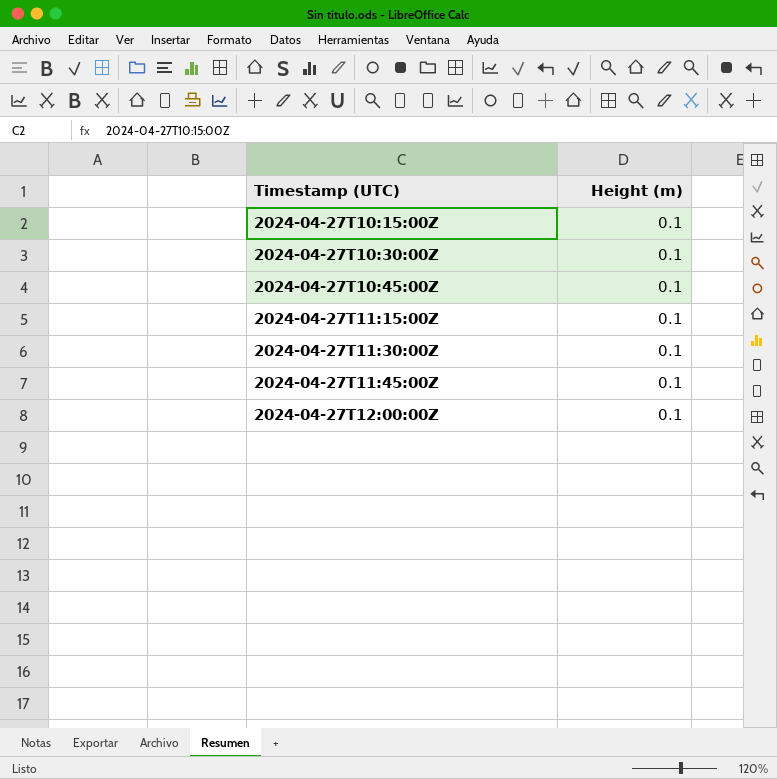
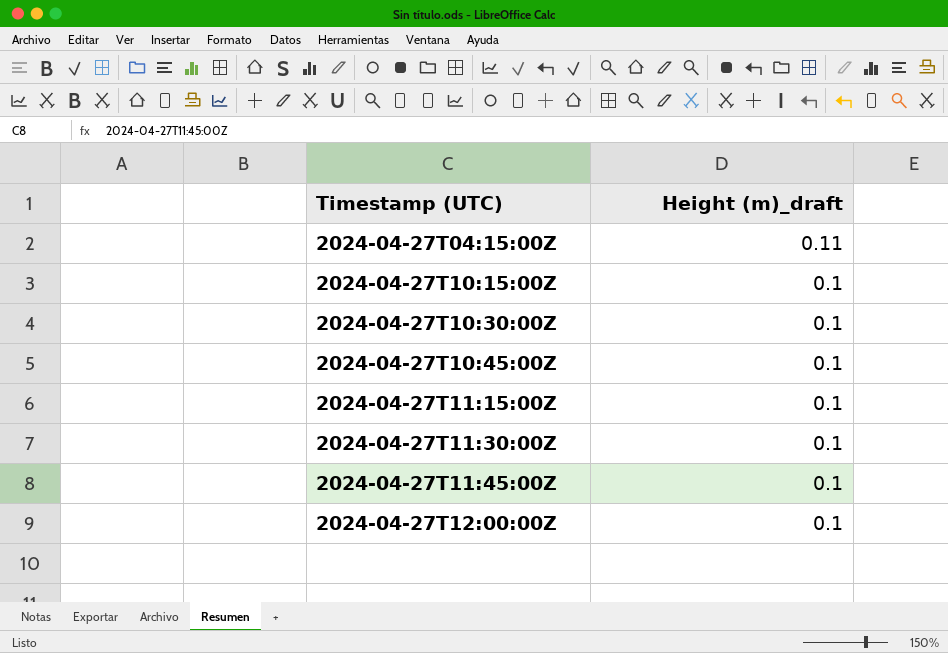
column name: Height (m) -> Height (m)_draft
row 2024-04-27T04:15:00Z: none -> 0.11

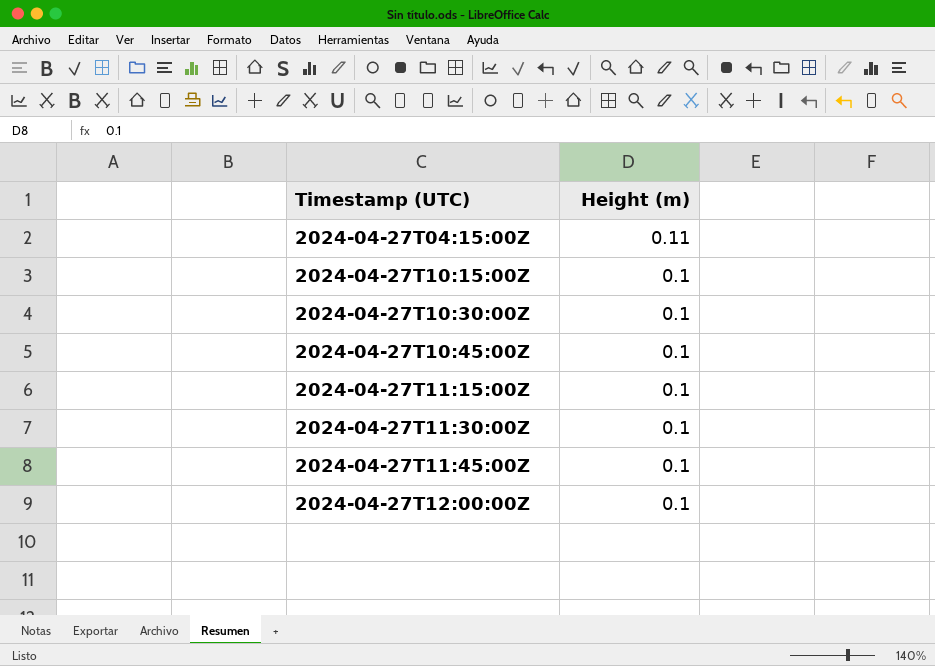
column name: Height (m)_draft -> Height (m)

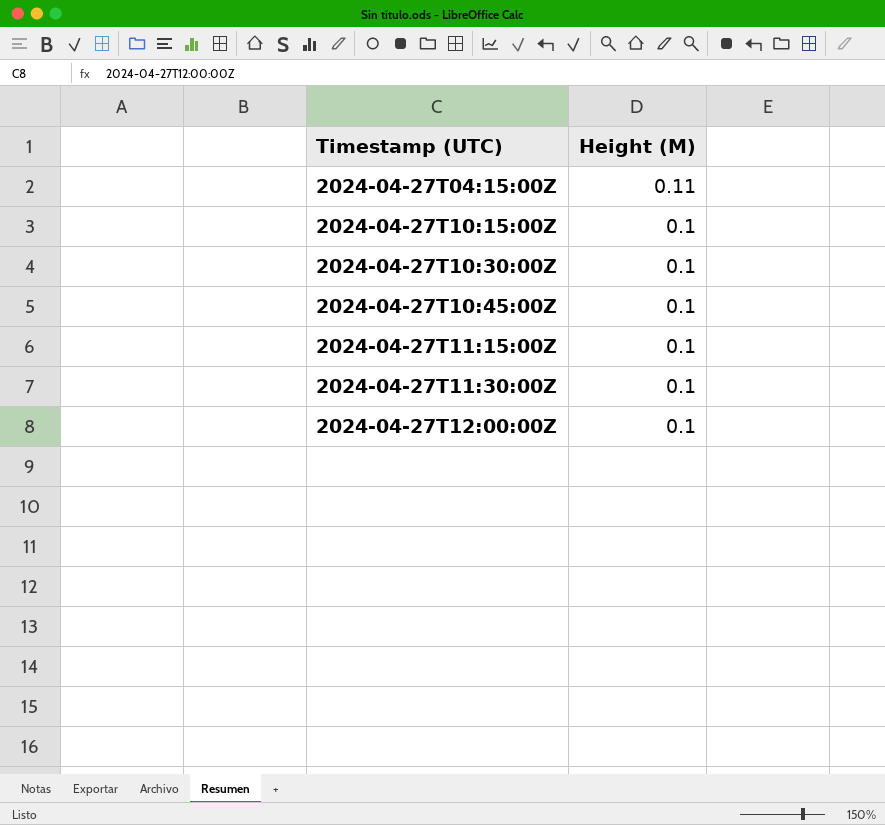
column name: Height (m) -> Height (M)
row 2024-04-27T11:45:00Z: 0.1 -> none

